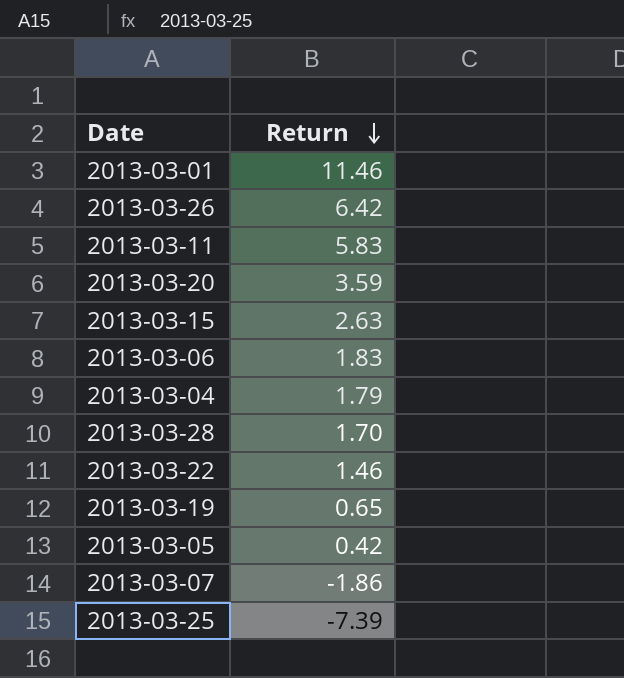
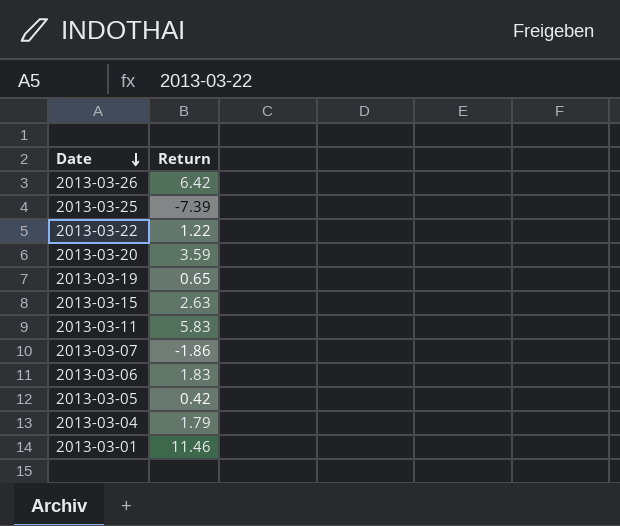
row order: Return descending -> Date descending
row 2013-03-28: 1.70 -> none
2013-03-22 | Return: 1.46 -> 1.22

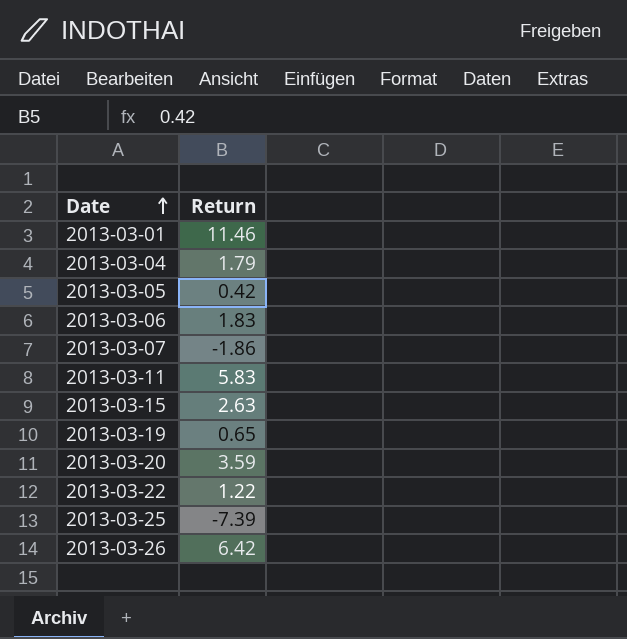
row order: Date descending -> Date ascending

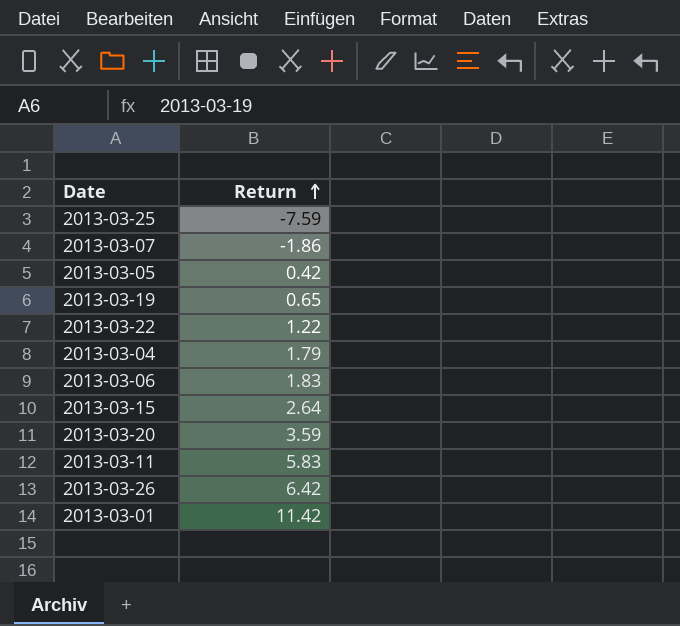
row order: Date ascending -> Return ascending
2013-03-25 | Return: -7.39 -> -7.59
2013-03-15 | Return: 2.63 -> 2.64
2013-03-01 | Return: 11.46 -> 11.42

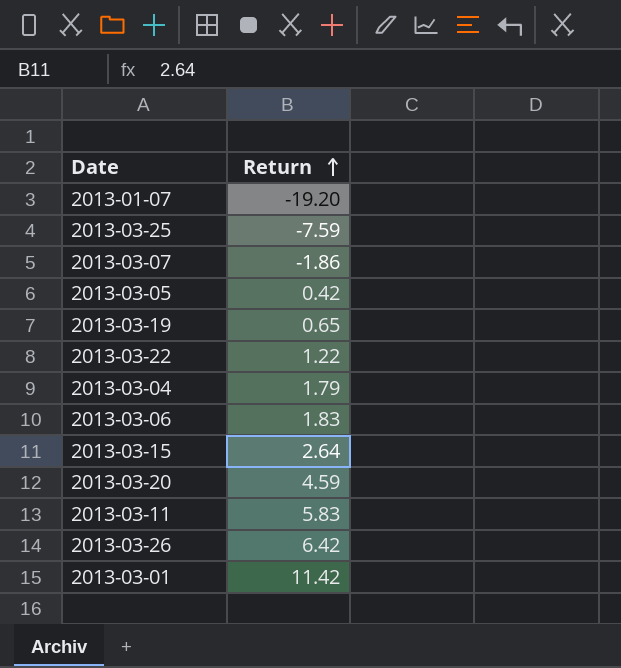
row 2013-01-07: none -> -19.20
2013-03-20 | Return: 3.59 -> 4.59

